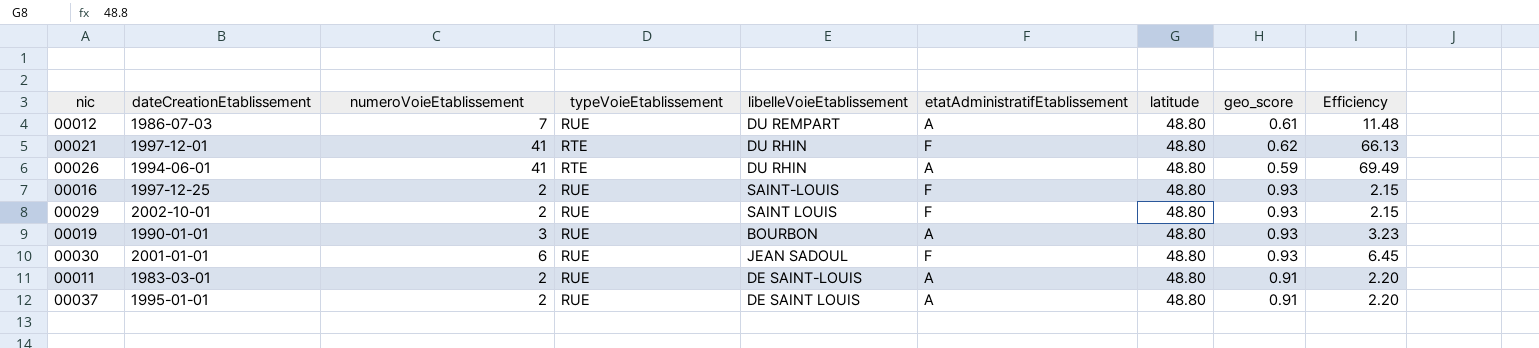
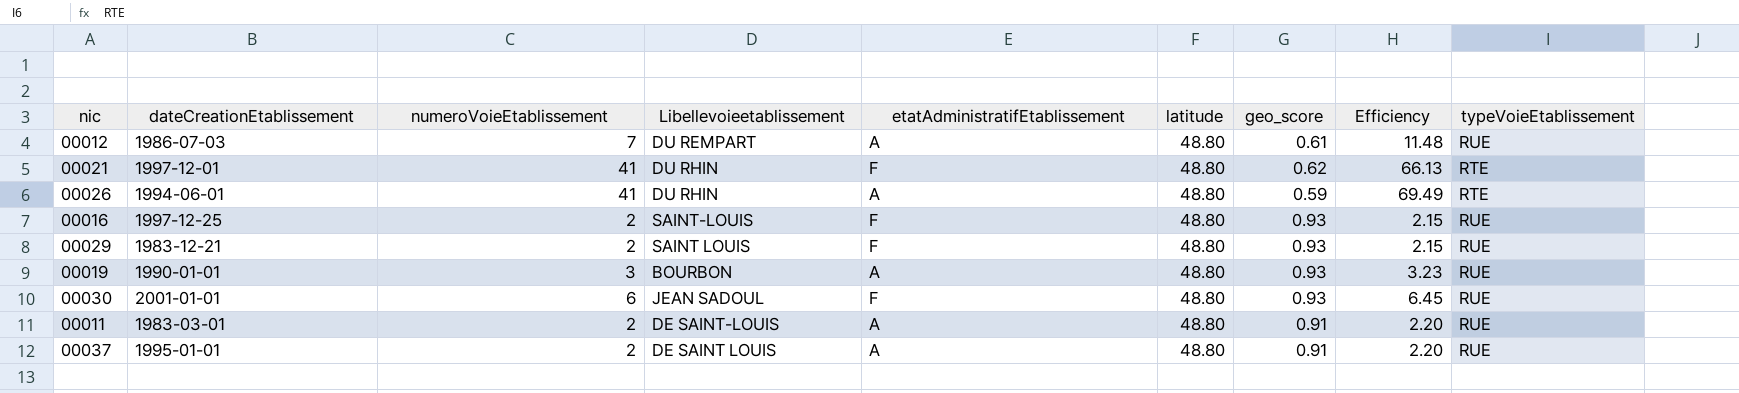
column name: libelleVoieEtablissement -> Libellevoieetablissement
column typeVoieEtablissement | position: 4 -> 9
00029 | dateCreationEtablissement: 2002-10-01 -> 1983-12-21

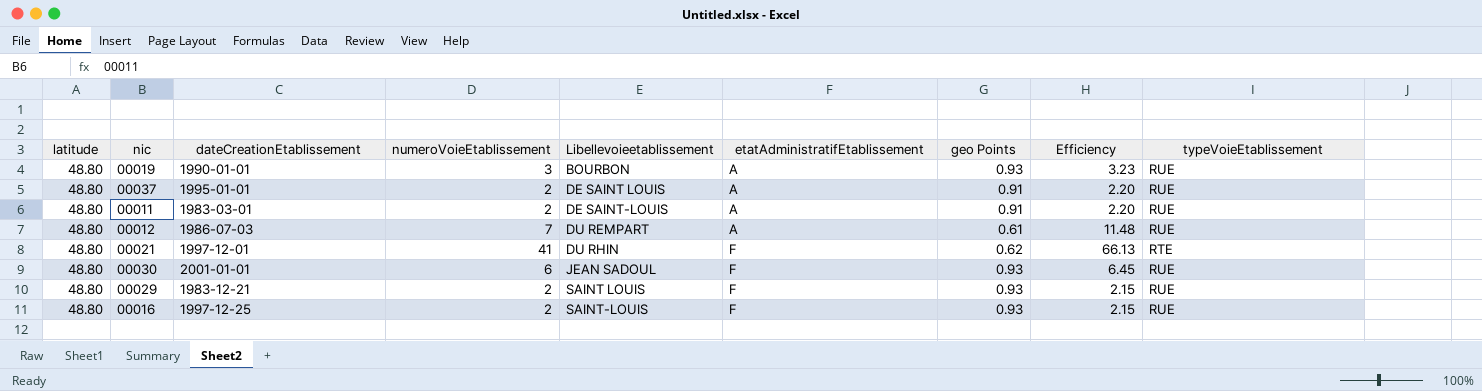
row order: none -> Libellevoieetablissement ascending
column latitude | position: 6 -> 1
column name: geo_score -> geo Points
row 00026: 1994-06-01 | 41 | DU RHIN | A | 48.80 | 0.59 | 69.49 | RTE -> none

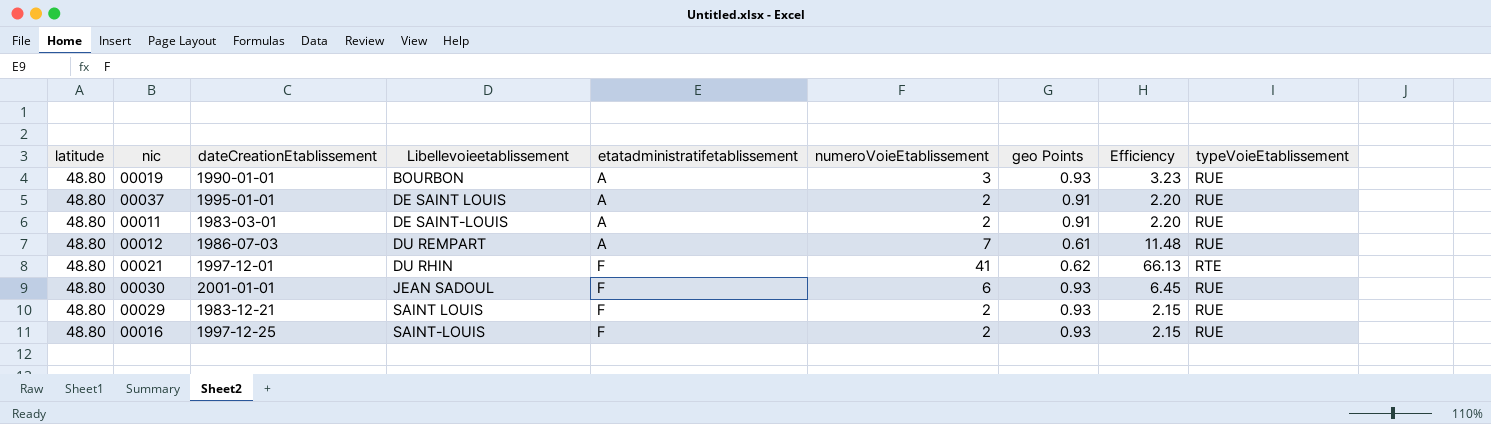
column name: etatAdministratifEtablissement -> etatadministratifetablissement
column numeroVoieEtablissement | position: 4 -> 6

